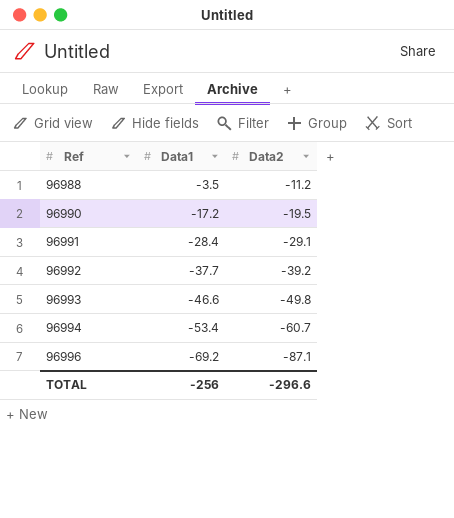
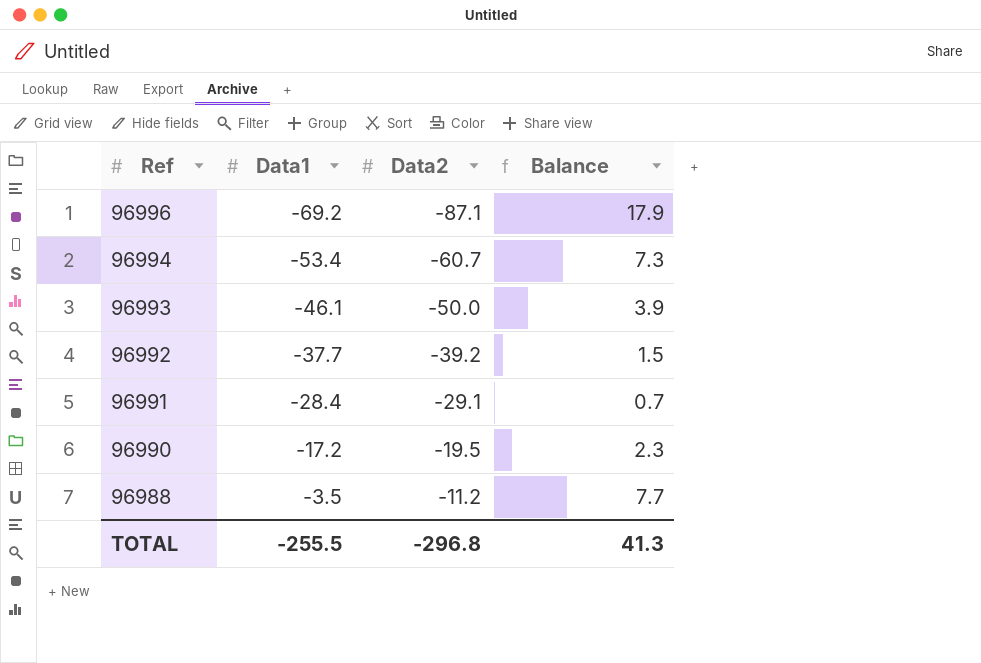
row order: Ref ascending -> Ref descending
column Balance | formula: none -> [Data1] - [Data2]
96993 | Data1: -46.6 -> -46.1
96993 | Data2: -49.8 -> -50.0
TOTAL | Data1: -256 -> -255.5
TOTAL | Data2: -296.6 -> -296.8

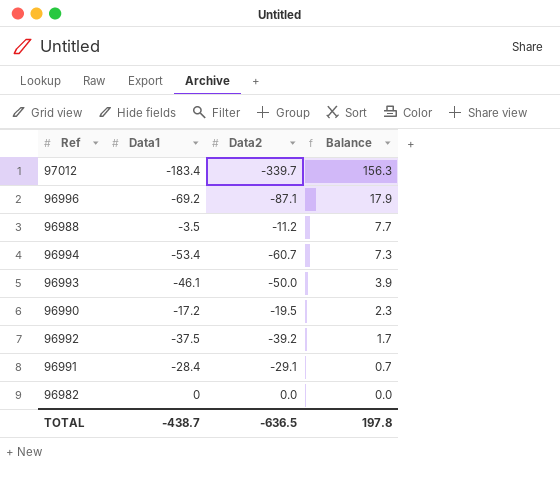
row order: Ref descending -> Balance descending
row 97012: none -> -183.4 | -339.7 | 156.3
96992 | Data1: -37.7 -> -37.5
96992 | Balance: 1.5 -> 1.7
row 96982: none -> 0 | 0.0 | 0.0
TOTAL | Data1: -255.5 -> -438.7
TOTAL | Data2: -296.8 -> -636.5
TOTAL | Balance: 41.3 -> 197.8

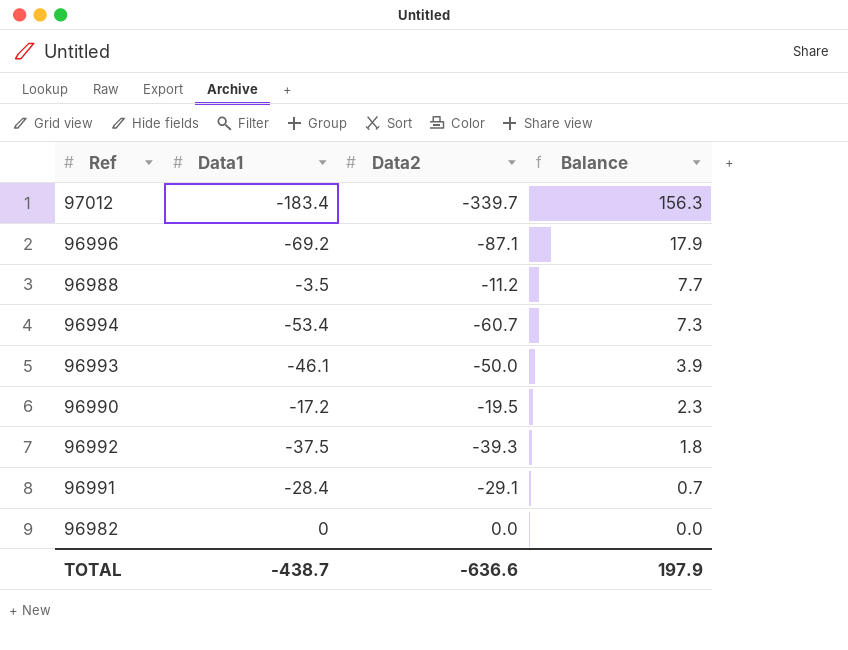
96992 | Data2: -39.2 -> -39.3
96992 | Balance: 1.7 -> 1.8
TOTAL | Data2: -636.5 -> -636.6
TOTAL | Balance: 197.8 -> 197.9

